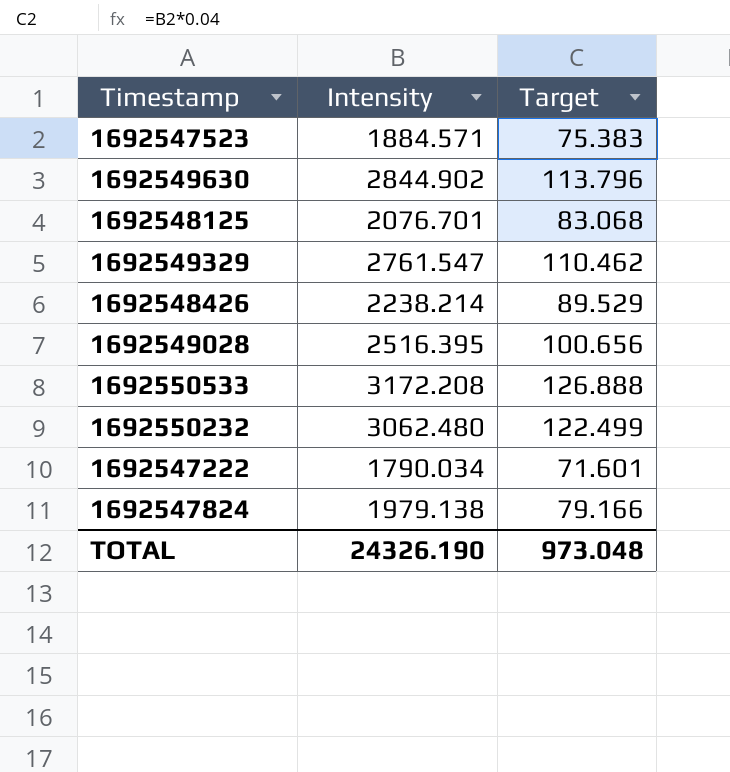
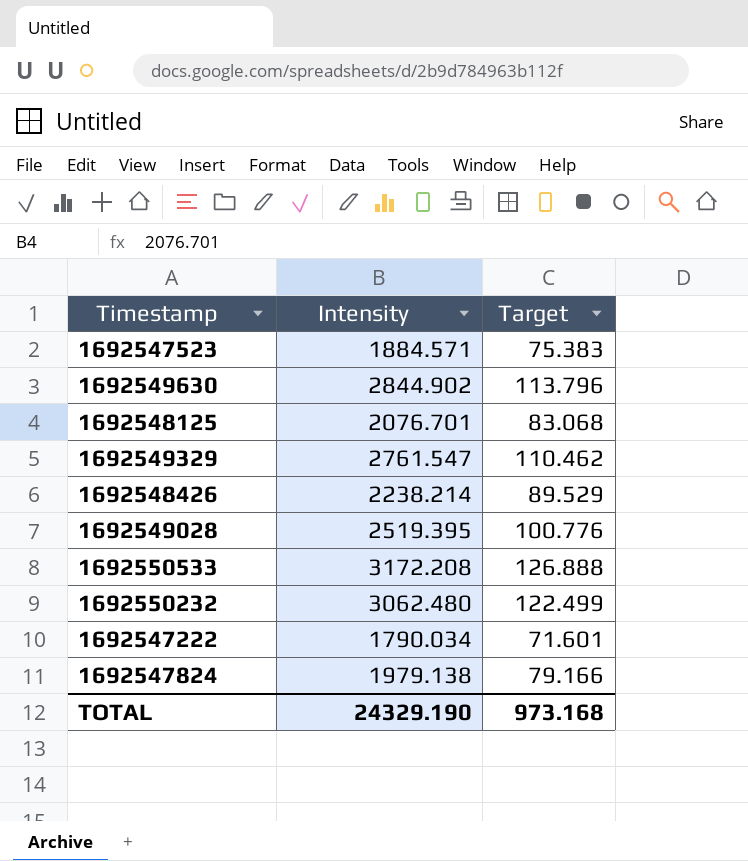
1692549028 | Intensity: 2516.395 -> 2519.395
1692549028 | Target: 100.656 -> 100.776
TOTAL | Intensity: 24326.190 -> 24329.190
TOTAL | Target: 973.048 -> 973.168

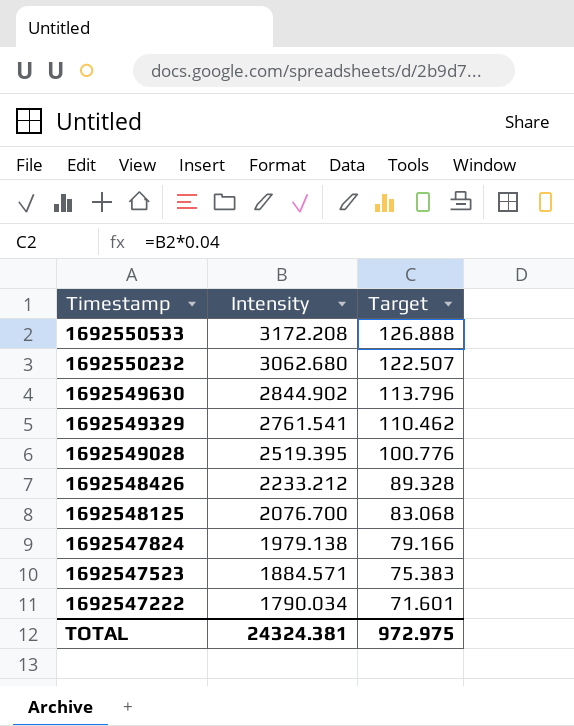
row order: none -> Timestamp descending
1692550232 | Intensity: 3062.480 -> 3062.680
1692550232 | Target: 122.499 -> 122.507
1692549329 | Intensity: 2761.547 -> 2761.541
1692548426 | Intensity: 2238.214 -> 2233.212
1692548426 | Target: 89.529 -> 89.328
1692548125 | Intensity: 2076.701 -> 2076.700
TOTAL | Intensity: 24329.190 -> 24324.381
TOTAL | Target: 973.168 -> 972.975

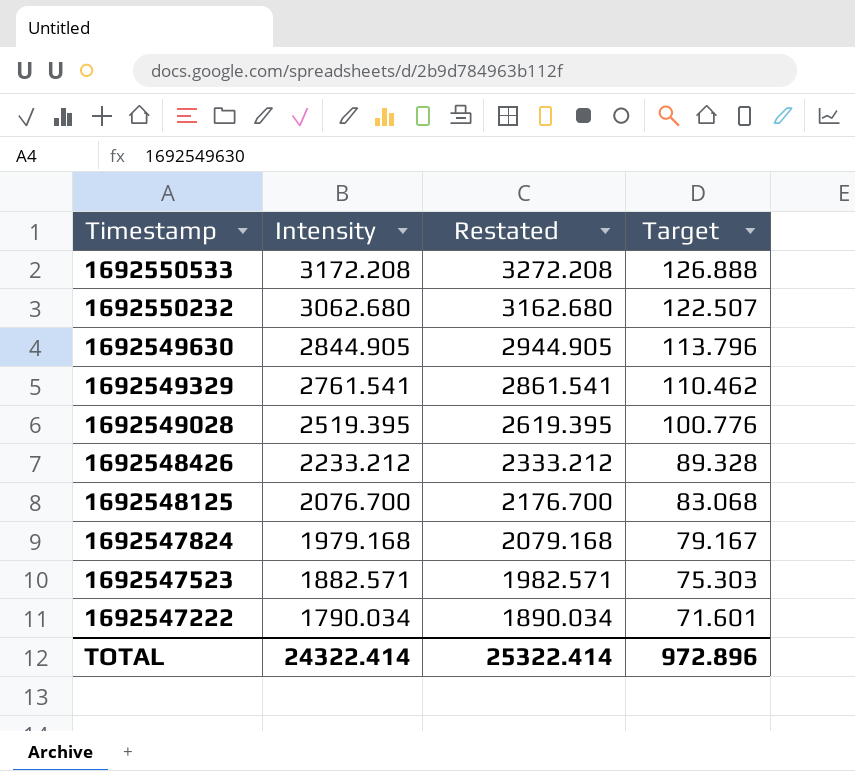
column Restated | formula: none -> [Intensity] + 100
1692549630 | Intensity: 2844.902 -> 2844.905
1692547824 | Intensity: 1979.138 -> 1979.168
1692547824 | Target: 79.166 -> 79.167
1692547523 | Intensity: 1884.571 -> 1882.571
1692547523 | Target: 75.383 -> 75.303
TOTAL | Intensity: 24324.381 -> 24322.414
TOTAL | Target: 972.975 -> 972.896

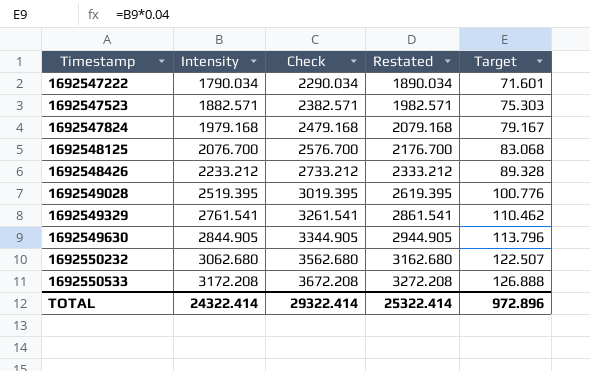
row order: Timestamp descending -> Timestamp ascending
column Check | formula: none -> [Intensity] + 500

